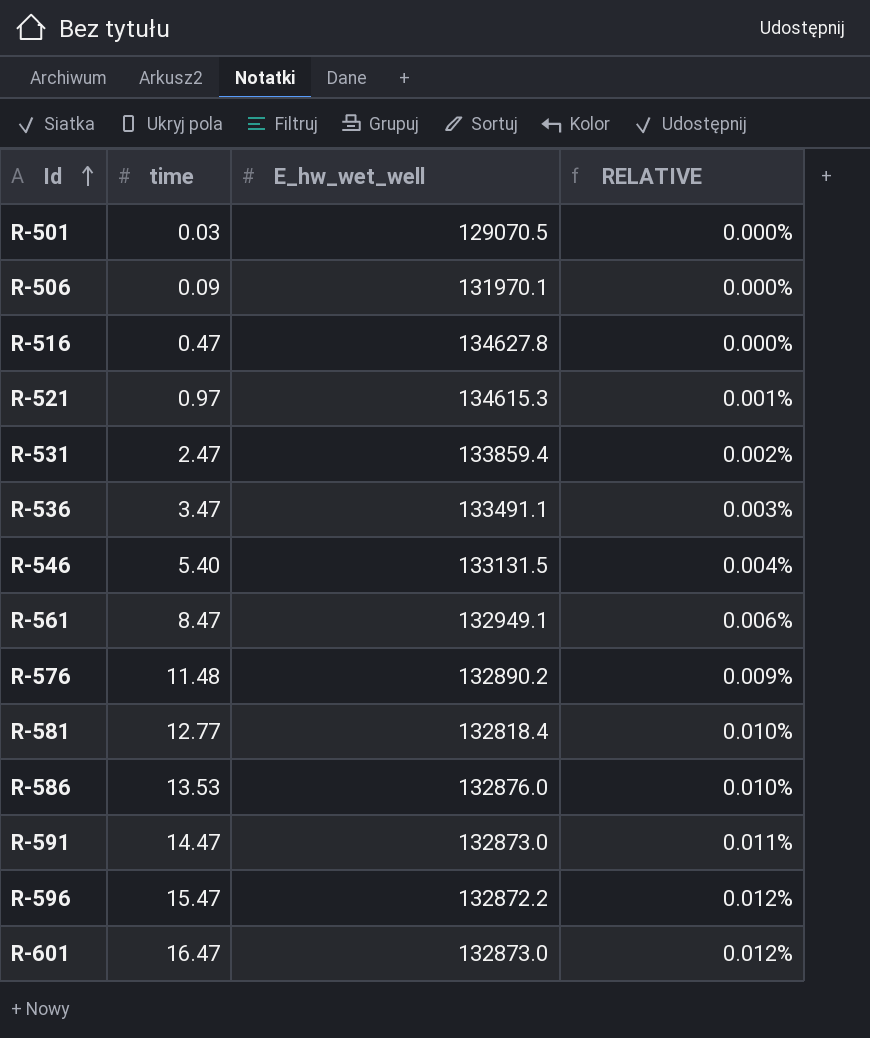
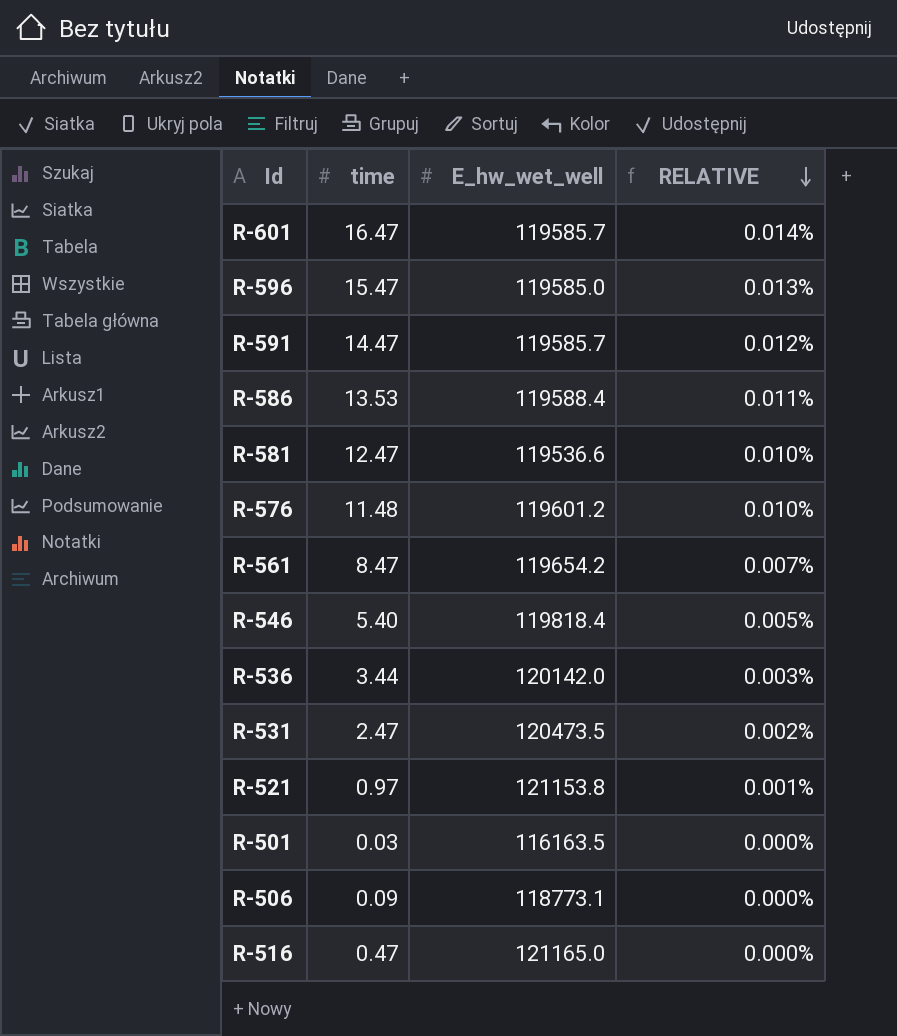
row order: Id ascending -> RELATIVE descending
R-601 | E_hw_wet_well: 132873.0 -> 119585.7
R-601 | RELATIVE: 0.012% -> 0.014%
R-596 | E_hw_wet_well: 132872.2 -> 119585.0
R-596 | RELATIVE: 0.012% -> 0.013%
R-591 | E_hw_wet_well: 132873.0 -> 119585.7
R-591 | RELATIVE: 0.011% -> 0.012%
R-586 | E_hw_wet_well: 132876.0 -> 119588.4
R-586 | RELATIVE: 0.010% -> 0.011%
R-581 | time: 12.77 -> 12.47
R-581 | E_hw_wet_well: 132818.4 -> 119536.6
R-576 | E_hw_wet_well: 132890.2 -> 119601.2
R-576 | RELATIVE: 0.009% -> 0.010%
R-561 | E_hw_wet_well: 132949.1 -> 119654.2
R-561 | RELATIVE: 0.006% -> 0.007%
R-546 | E_hw_wet_well: 133131.5 -> 119818.4
R-546 | RELATIVE: 0.004% -> 0.005%
R-536 | time: 3.47 -> 3.44
R-536 | E_hw_wet_well: 133491.1 -> 120142.0
R-531 | E_hw_wet_well: 133859.4 -> 120473.5
R-521 | E_hw_wet_well: 134615.3 -> 121153.8
R-501 | E_hw_wet_well: 129070.5 -> 116163.5
R-506 | E_hw_wet_well: 131970.1 -> 118773.1
R-516 | E_hw_wet_well: 134627.8 -> 121165.0

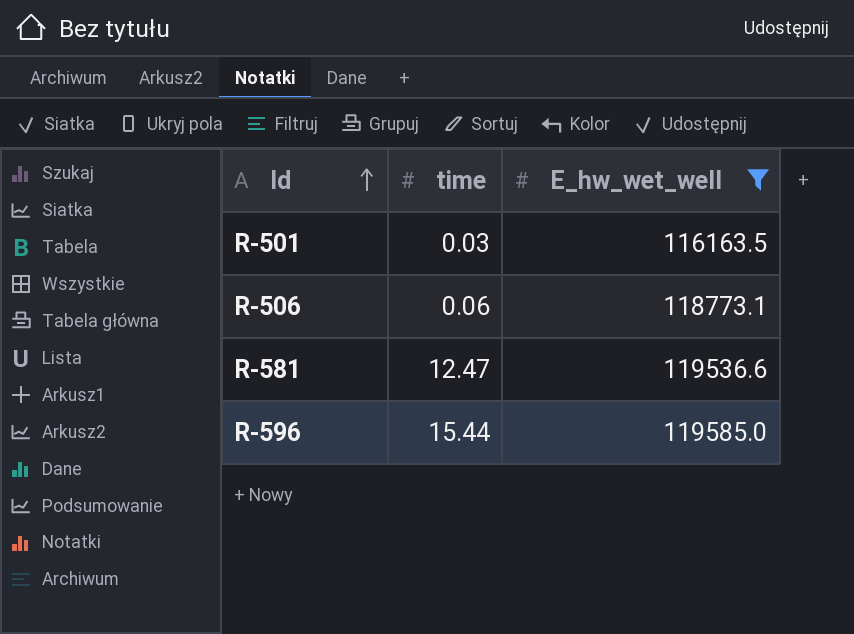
filter: none -> E_hw_wet_well <= 119585.0
row order: RELATIVE descending -> Id ascending
column RELATIVE | formula: [time] / [E_hw_wet_well] -> none
R-506 | time: 0.09 -> 0.06
R-596 | time: 15.47 -> 15.44

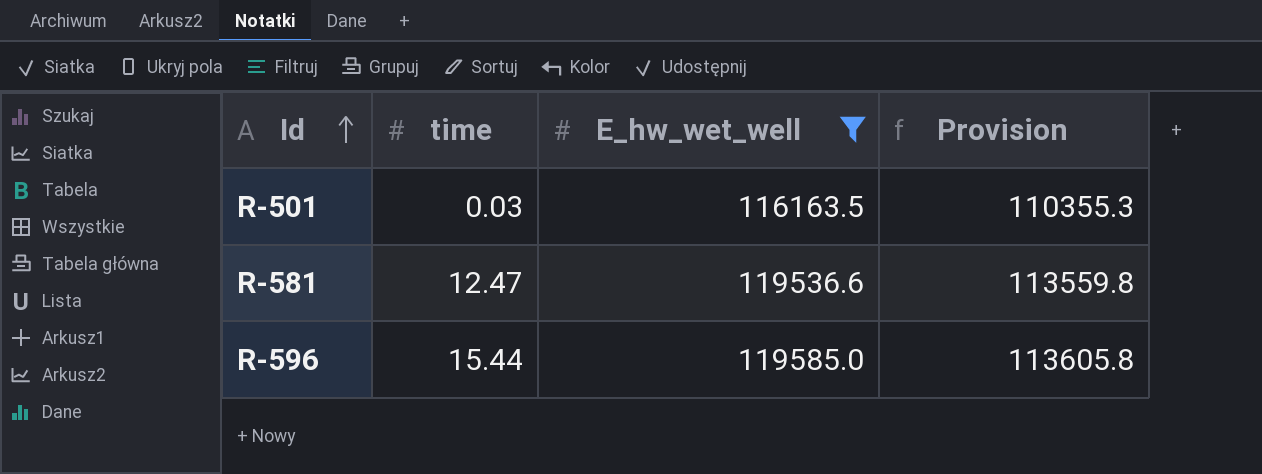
column Provision | formula: none -> [E_hw_wet_well] * 0.95
row R-506: 0.06 | 118773.1 -> none

